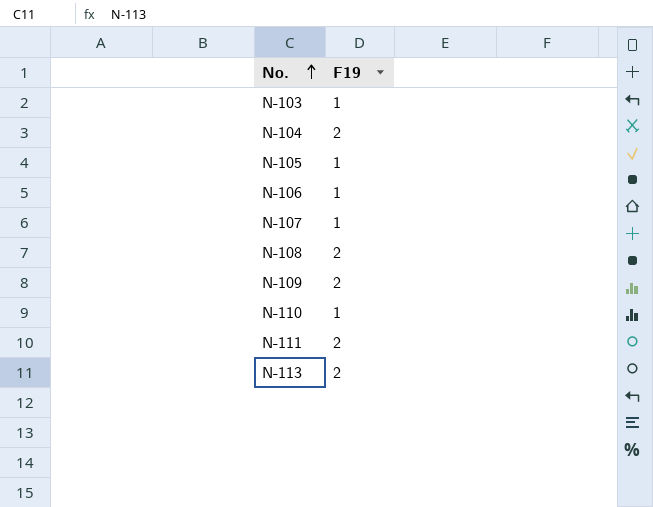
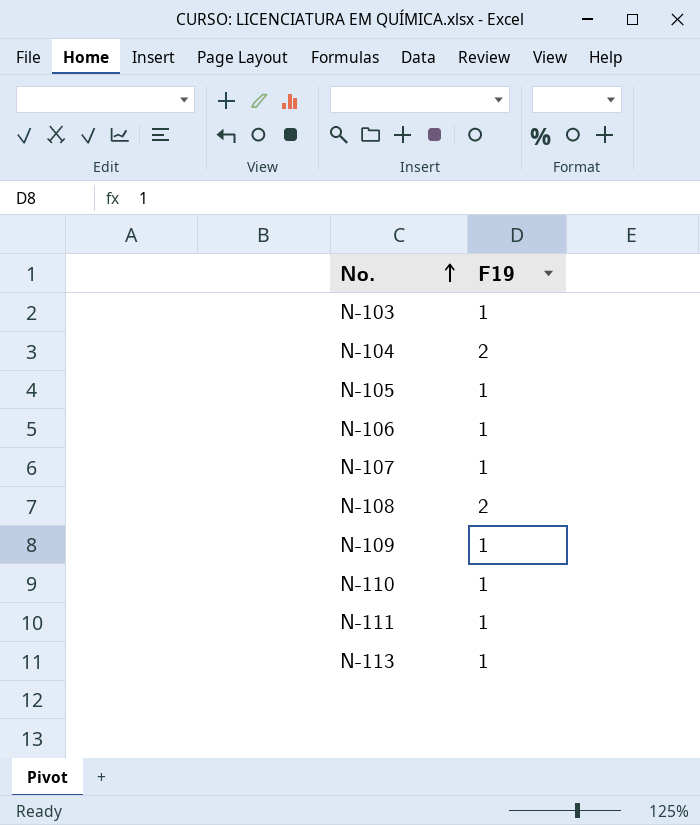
N-109 | F19: 2 -> 1
N-111 | F19: 2 -> 1
N-113 | F19: 2 -> 1

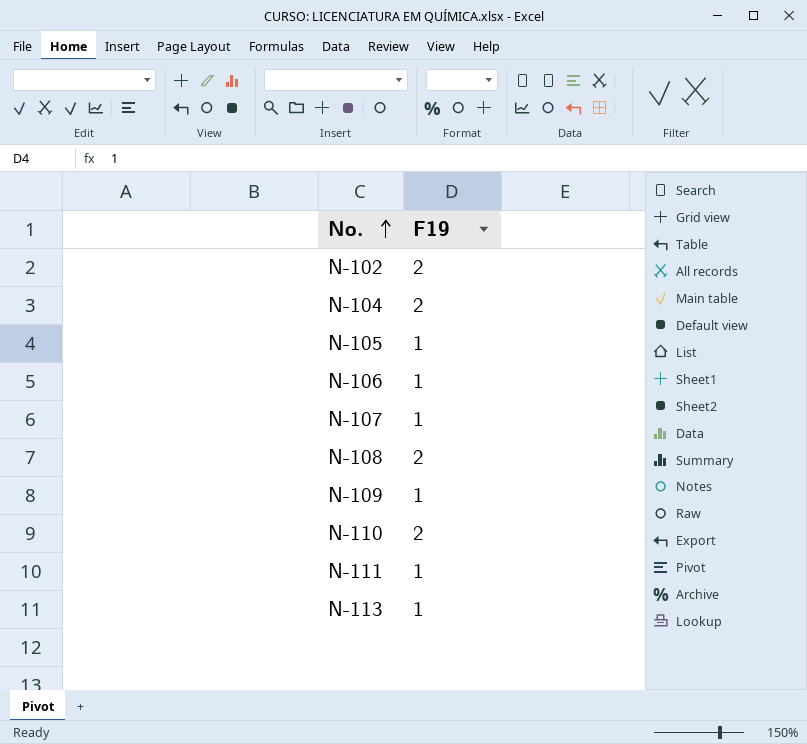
row N-103: 1 -> none
row N-102: none -> 2
N-110 | F19: 1 -> 2

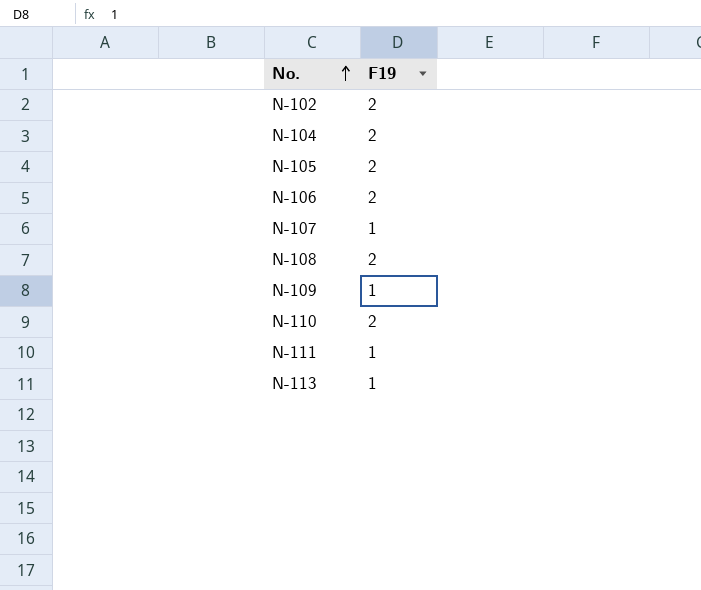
N-105 | F19: 1 -> 2
N-106 | F19: 1 -> 2

